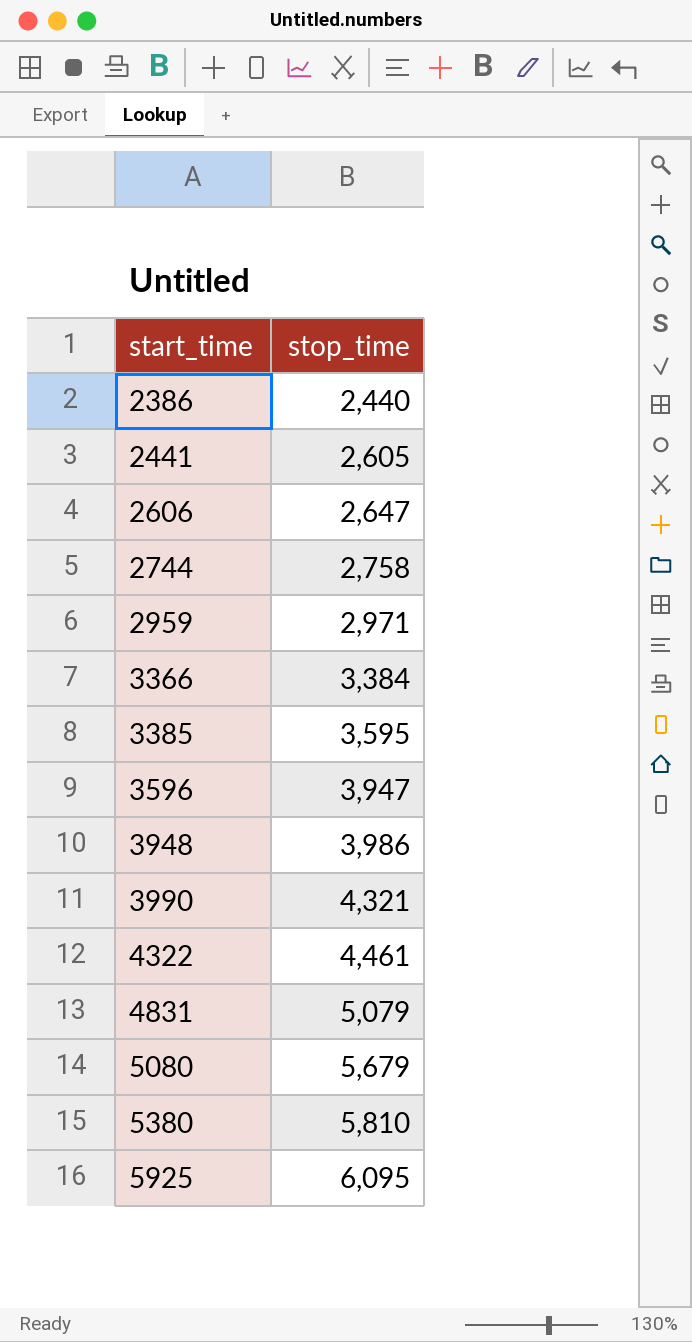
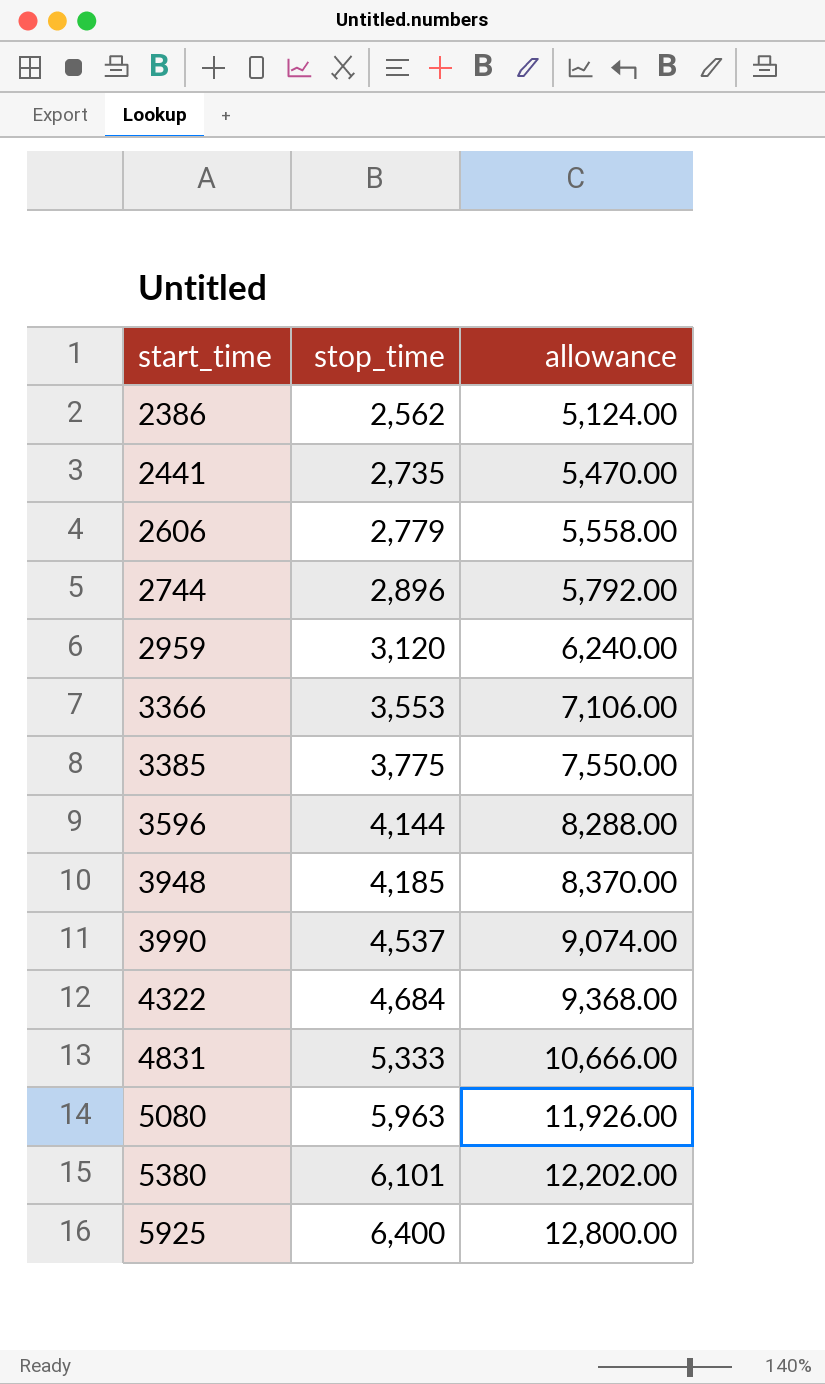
column allowance | formula: none -> [stop_time] * 2
2386 | stop_time: 2,440 -> 2,562
2441 | stop_time: 2,605 -> 2,735
2606 | stop_time: 2,647 -> 2,779
2744 | stop_time: 2,758 -> 2,896
2959 | stop_time: 2,971 -> 3,120
3366 | stop_time: 3,384 -> 3,553
3385 | stop_time: 3,595 -> 3,775
3596 | stop_time: 3,947 -> 4,144
3948 | stop_time: 3,986 -> 4,185
3990 | stop_time: 4,321 -> 4,537
4322 | stop_time: 4,461 -> 4,684
4831 | stop_time: 5,079 -> 5,333
5080 | stop_time: 5,679 -> 5,963
5380 | stop_time: 5,810 -> 6,101
5925 | stop_time: 6,095 -> 6,400

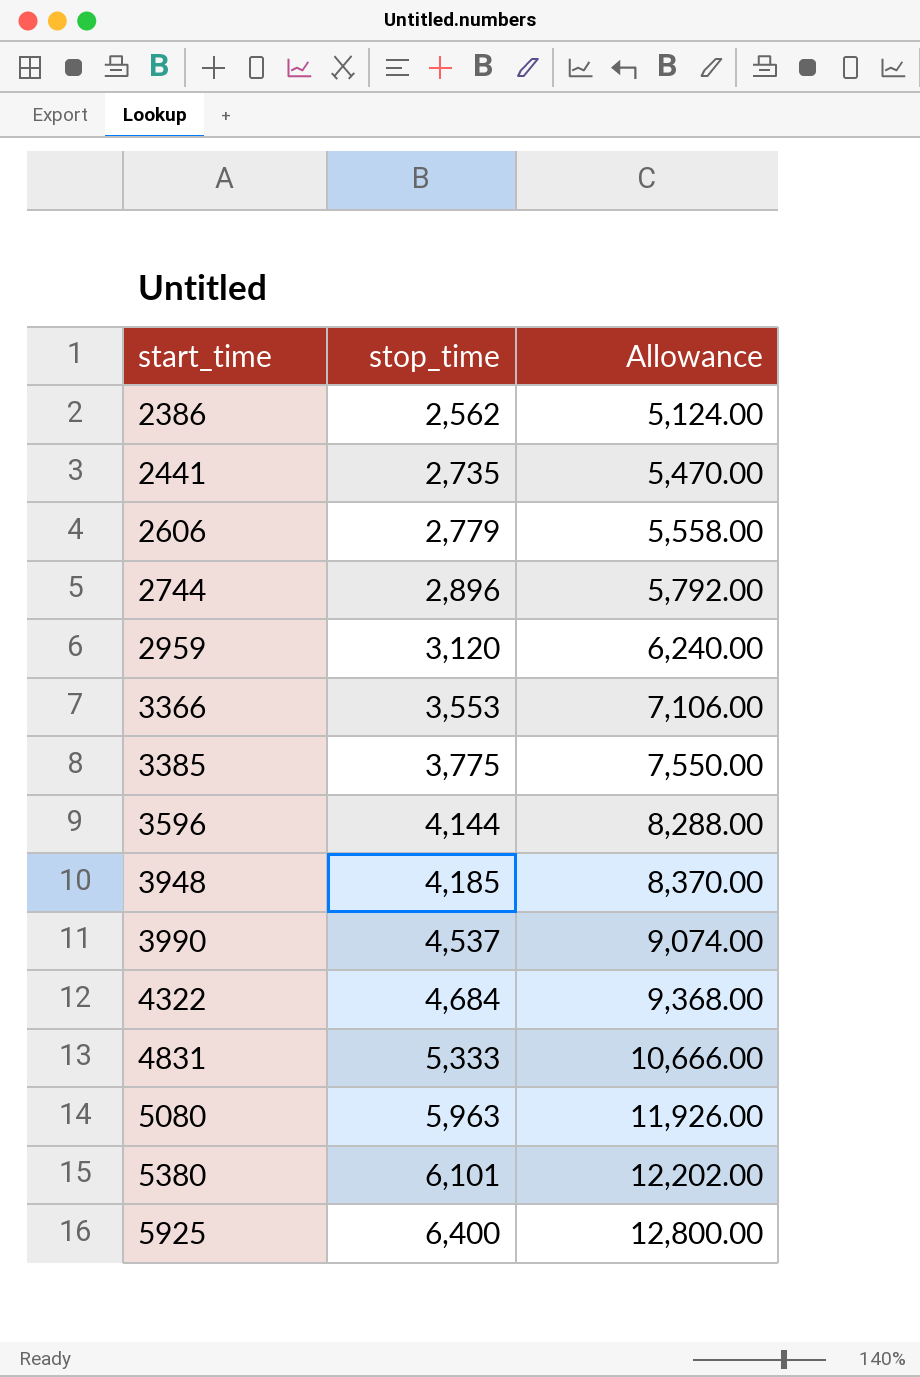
column name: allowance -> Allowance

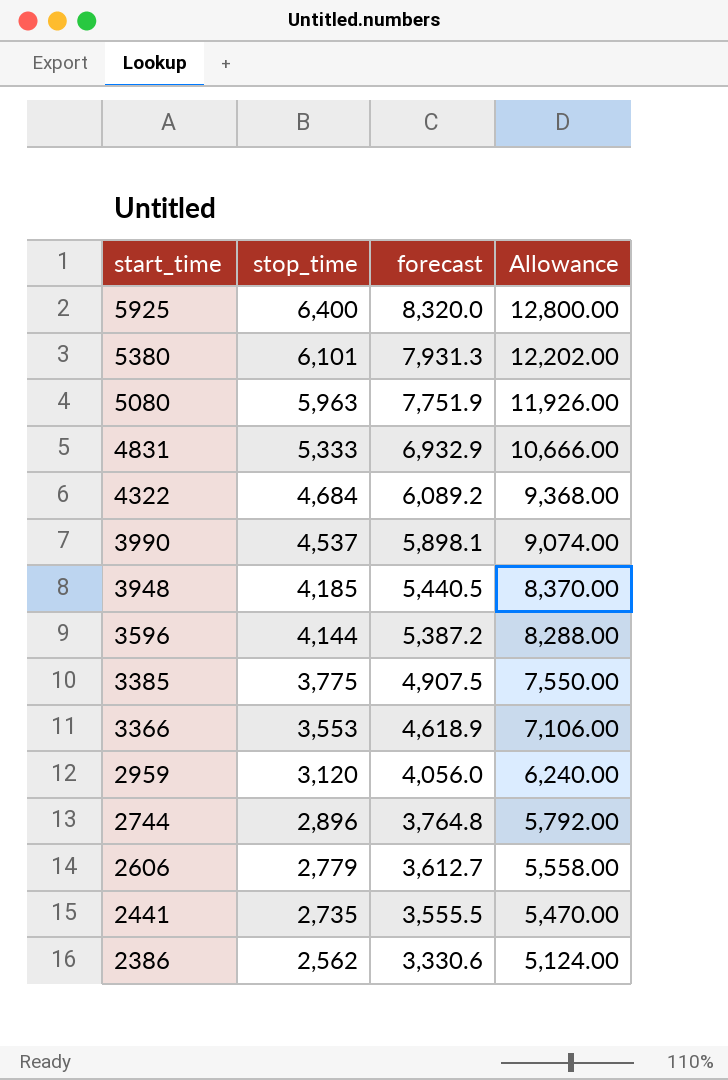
row order: start_time ascending -> start_time descending
column forecast | formula: none -> [stop_time] * 1.3

